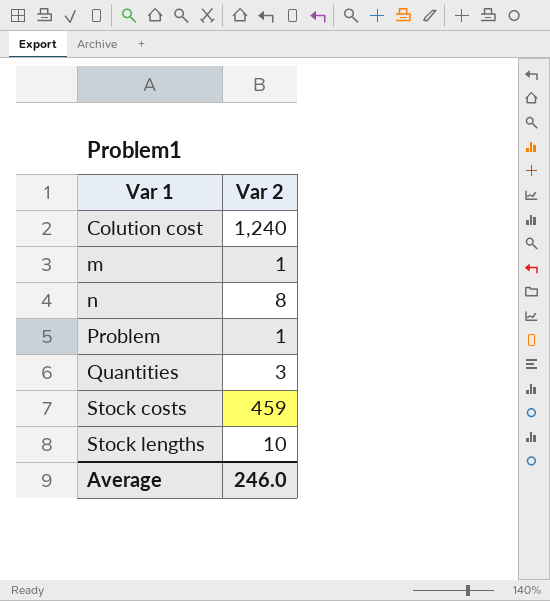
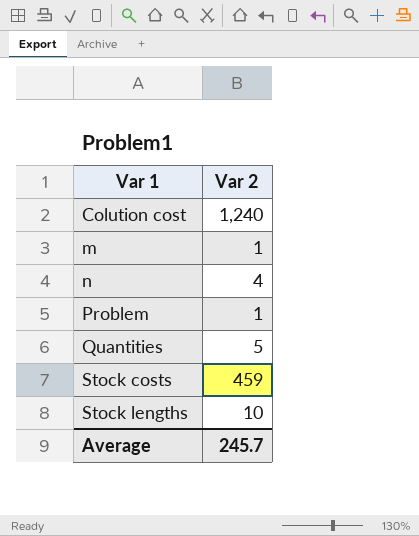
n | Var 2: 8 -> 4
Quantities | Var 2: 3 -> 5
Average | Var 2: 246.0 -> 245.7

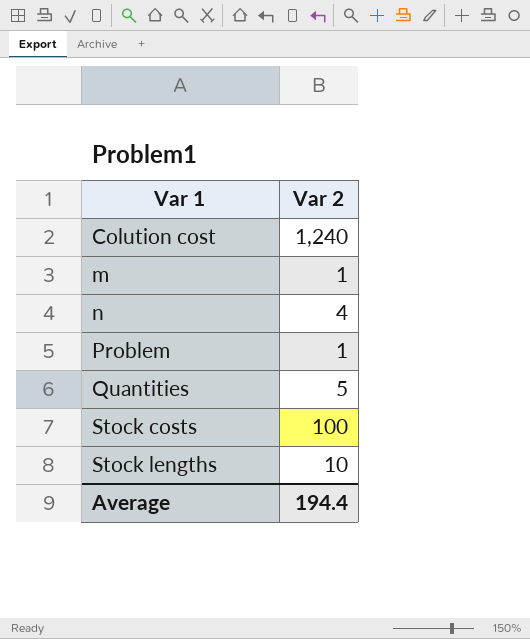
Stock costs | Var 2: 459 -> 100
Average | Var 2: 245.7 -> 194.4

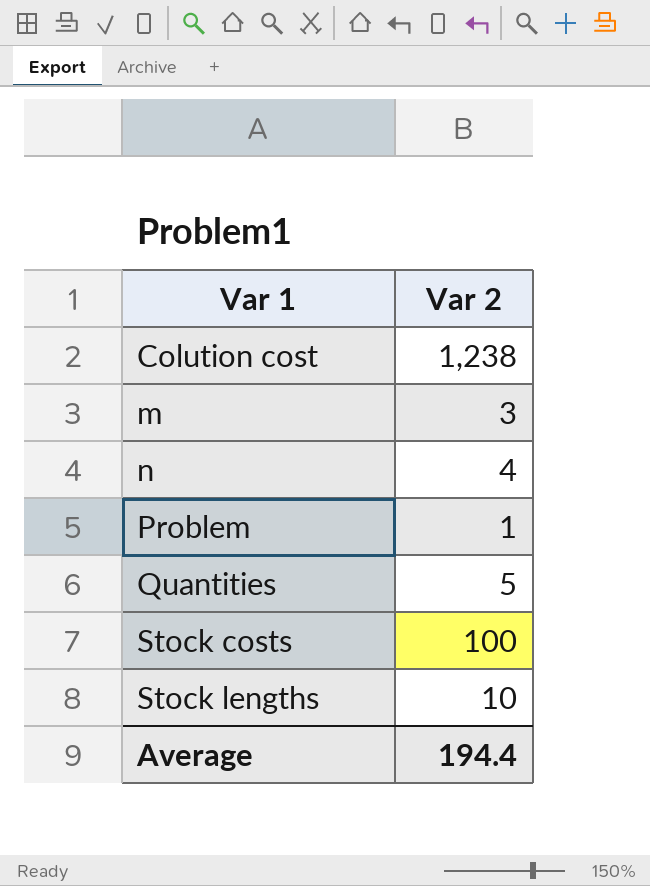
Colution cost | Var 2: 1,240 -> 1,238
m | Var 2: 1 -> 3

